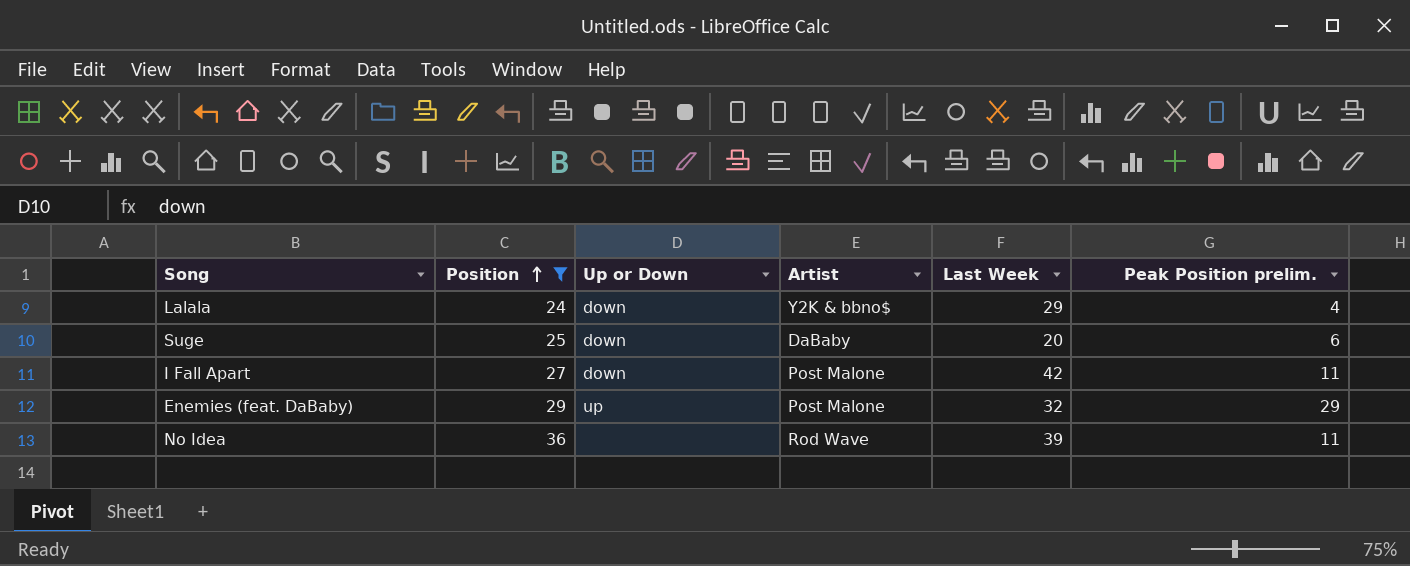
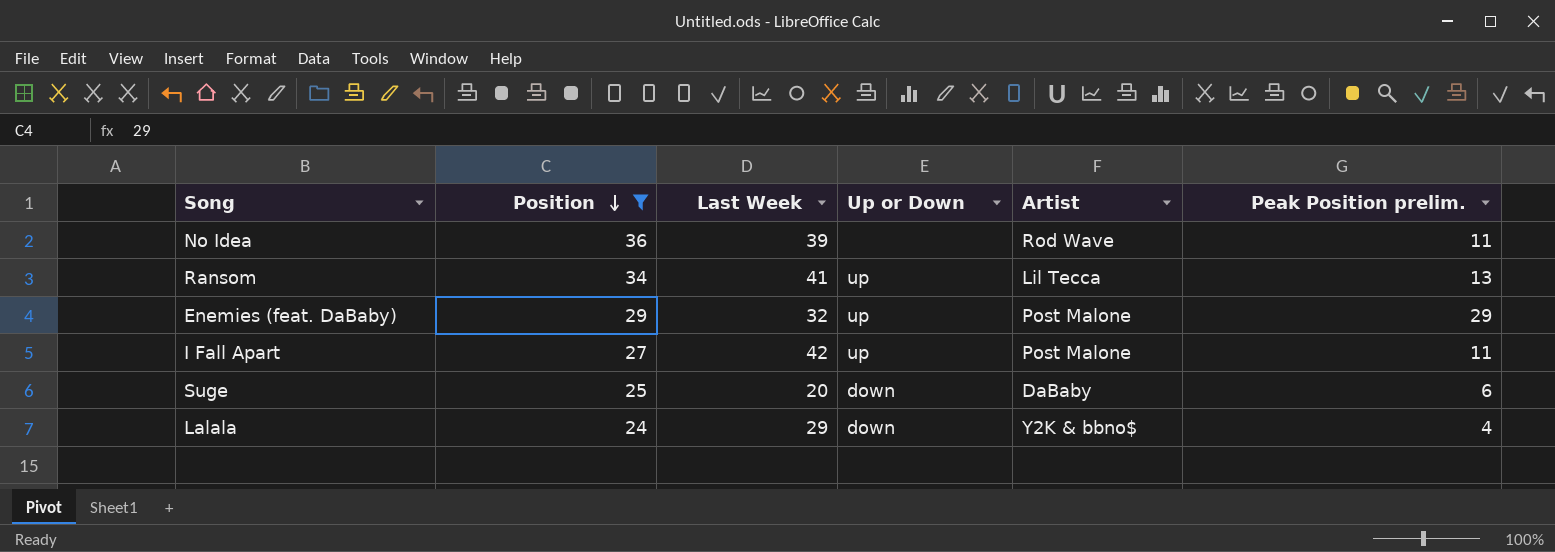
row order: Position ascending -> Position descending
column Last Week | position: 5 -> 3
row Ransom: none -> 34 | 41 | up | Lil Tecca | 13
I Fall Apart | Up or Down: down -> up

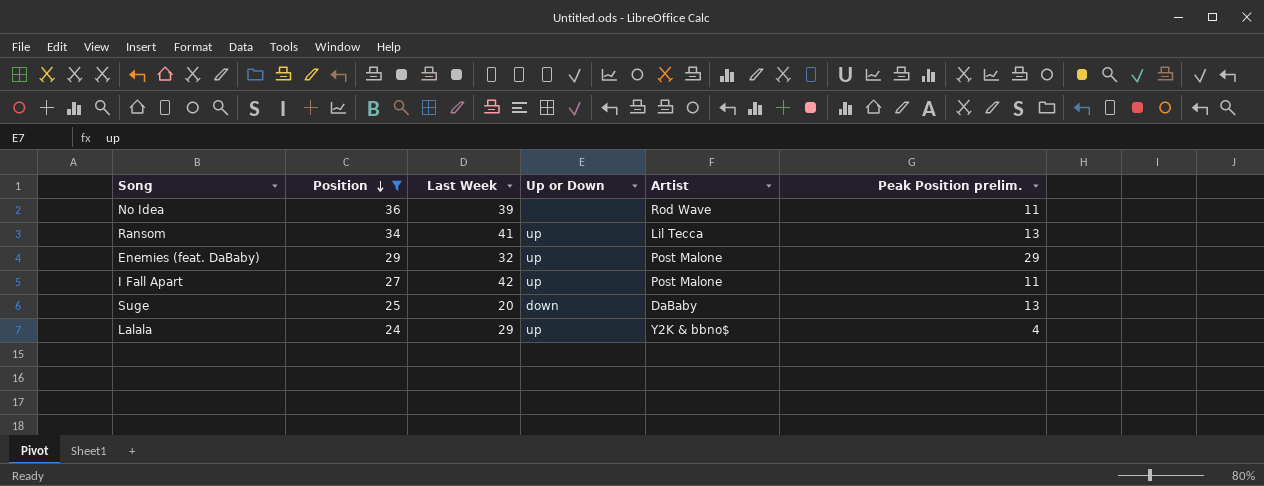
Suge | Peak Position prelim.: 6 -> 13
Lalala | Up or Down: down -> up

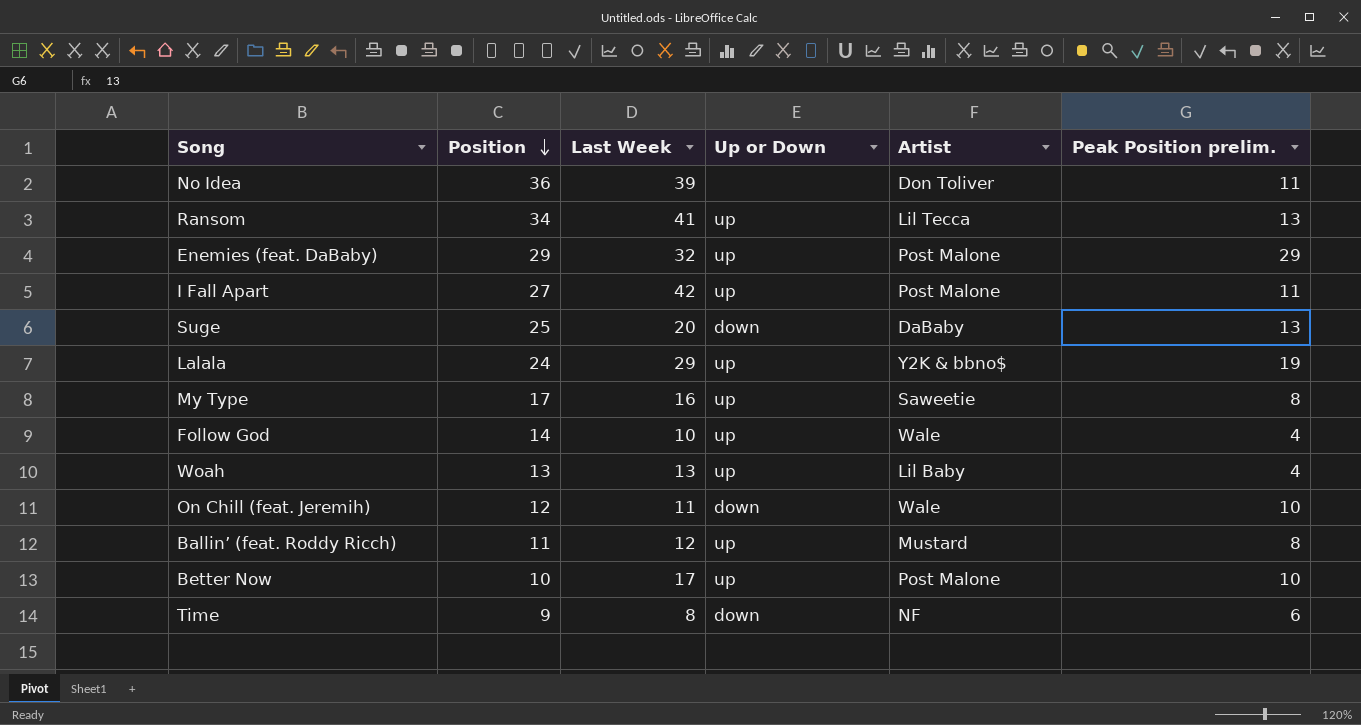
filter: Position >= 24 -> none
No Idea | Artist: Rod Wave -> Don Toliver
Lalala | Peak Position prelim.: 4 -> 19

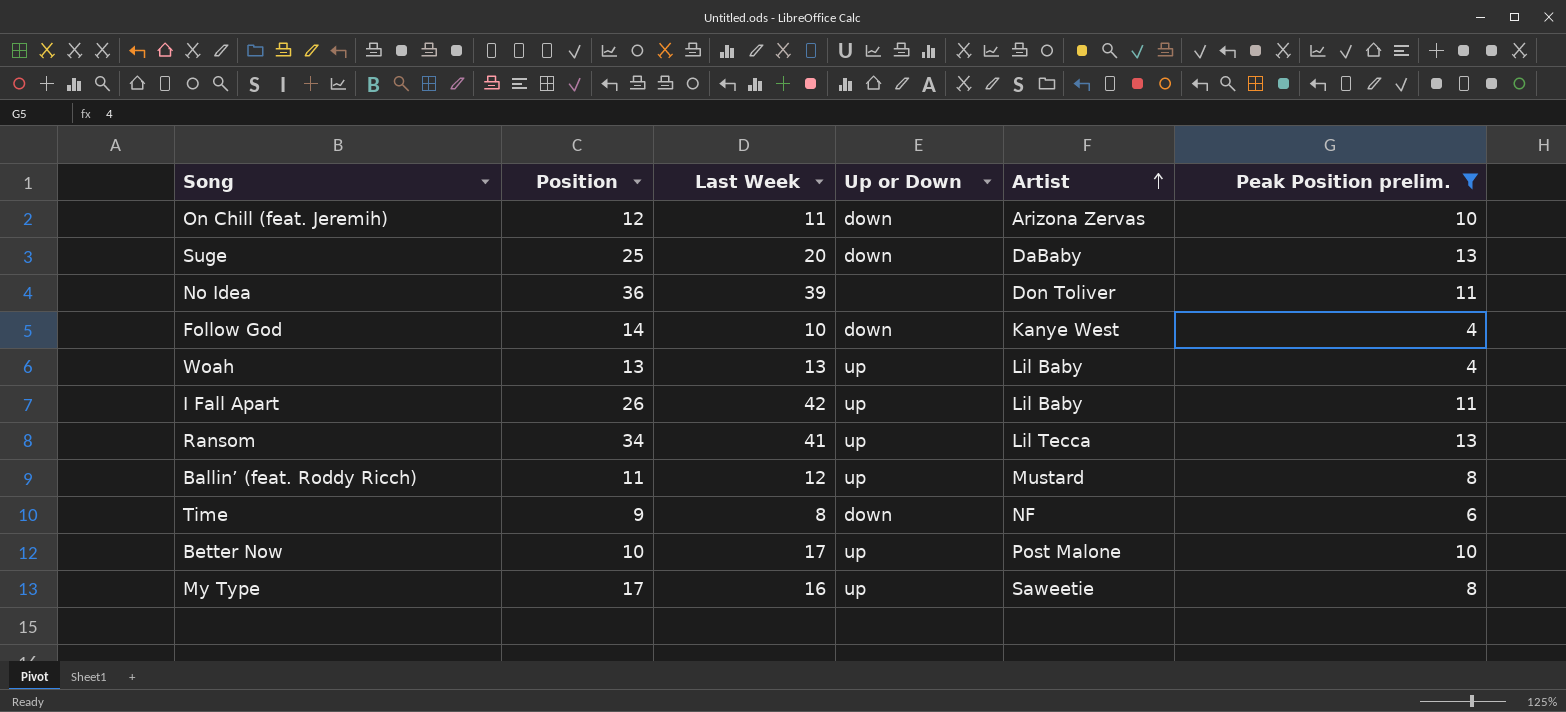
filter: none -> Peak Position prelim. <= 13
row order: Position descending -> Artist ascending
On Chill (feat. Jeremih) | Artist: Wale -> Arizona Zervas
Follow God | Up or Down: up -> down
Follow God | Artist: Wale -> Kanye West
I Fall Apart | Position: 27 -> 26
I Fall Apart | Artist: Post Malone -> Lil Baby

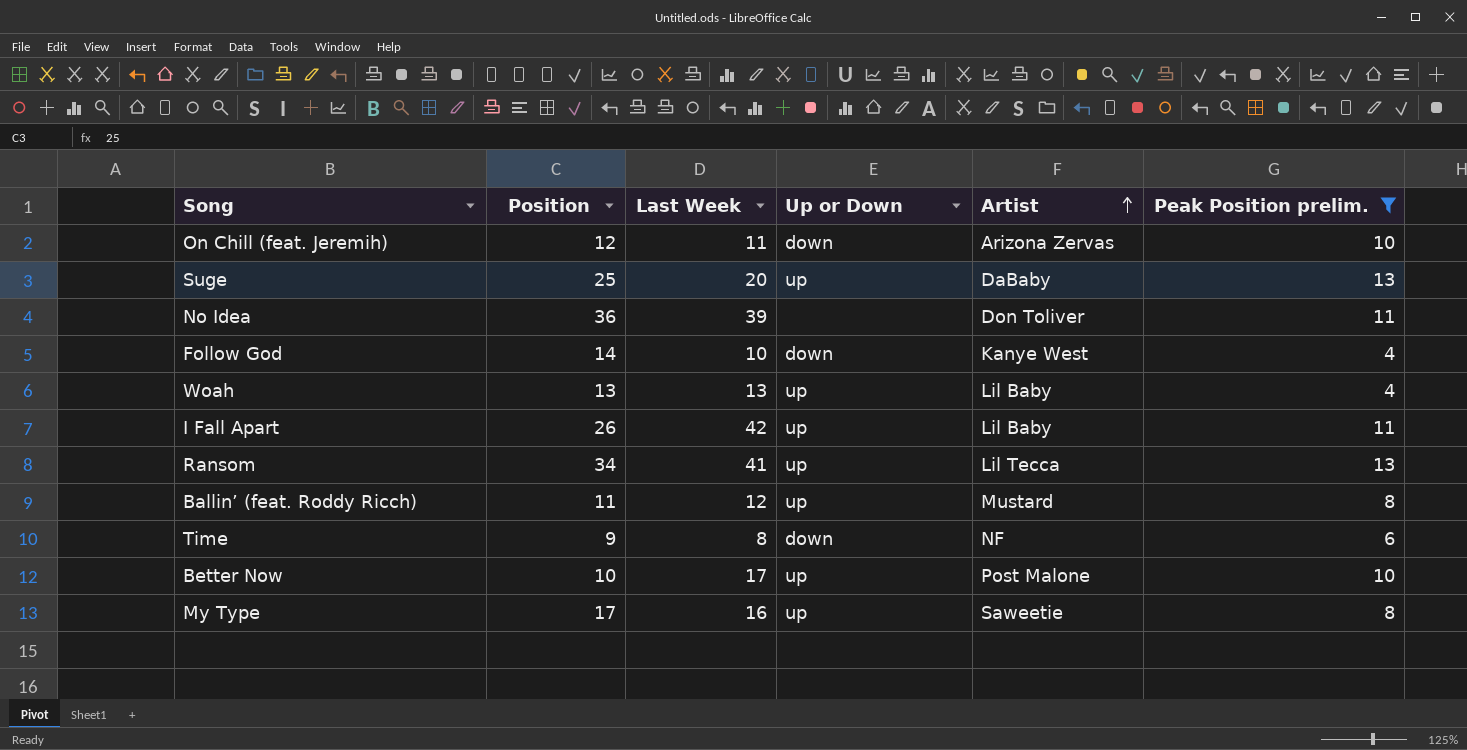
Suge | Up or Down: down -> up

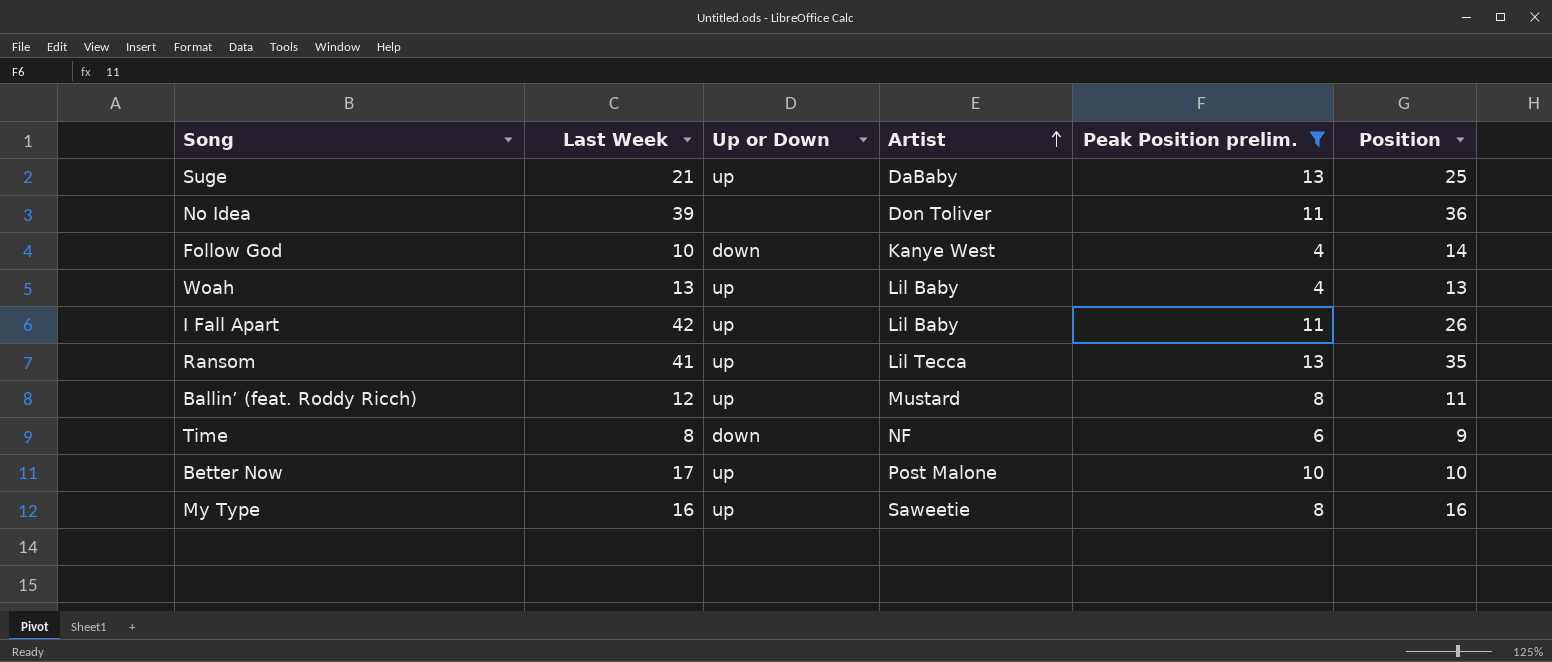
column Position | position: 2 -> 6
row On Chill (feat. Jeremih): 12 | 11 | down | Arizona Zervas | 10 -> none
Suge | Last Week: 20 -> 21
Ransom | Position: 34 -> 35
My Type | Position: 17 -> 16

